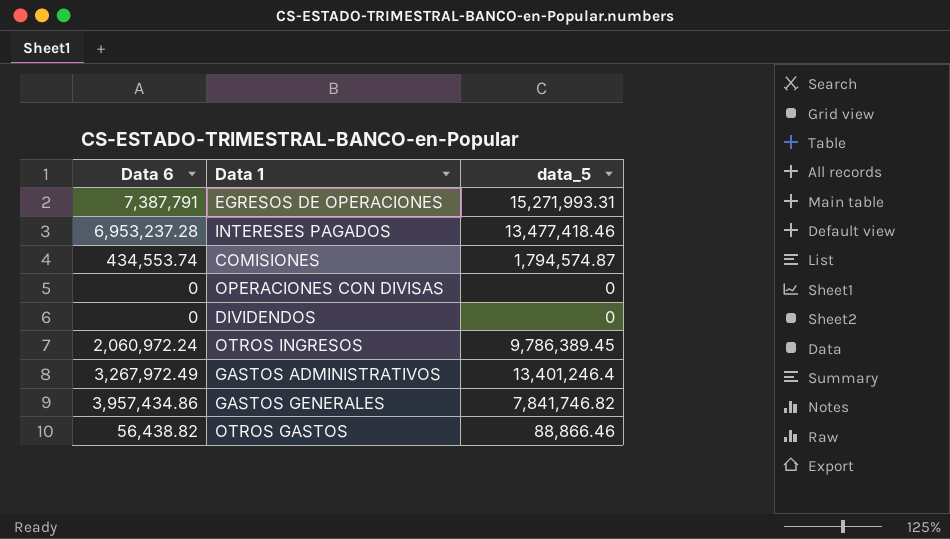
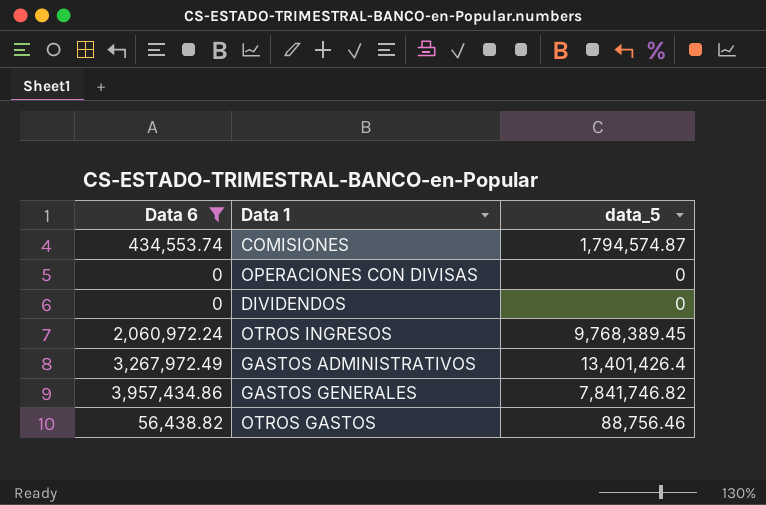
filter: none -> Data 6 <= 3,957,434.86
OTROS INGRESOS | data_5: 9,786,389.45 -> 9,768,389.45
GASTOS ADMINISTRATIVOS | data_5: 13,401,246.4 -> 13,401,426.4
OTROS GASTOS | data_5: 88,866.46 -> 88,756.46

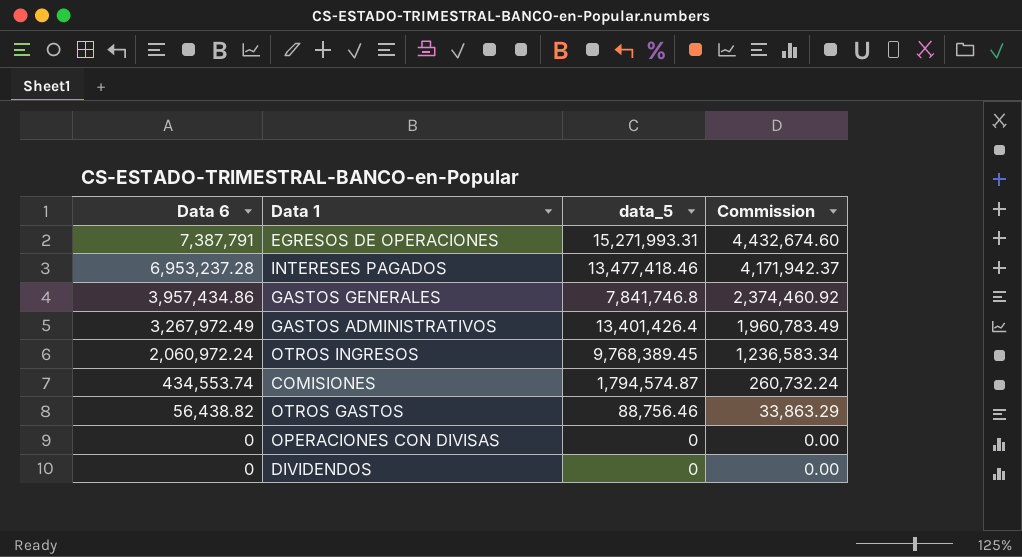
filter: Data 6 <= 3,957,434.86 -> none
row order: none -> Data 6 descending
column Commission | formula: none -> [Data 6] * 0.6
GASTOS GENERALES | data_5: 7,841,746.82 -> 7,841,746.8

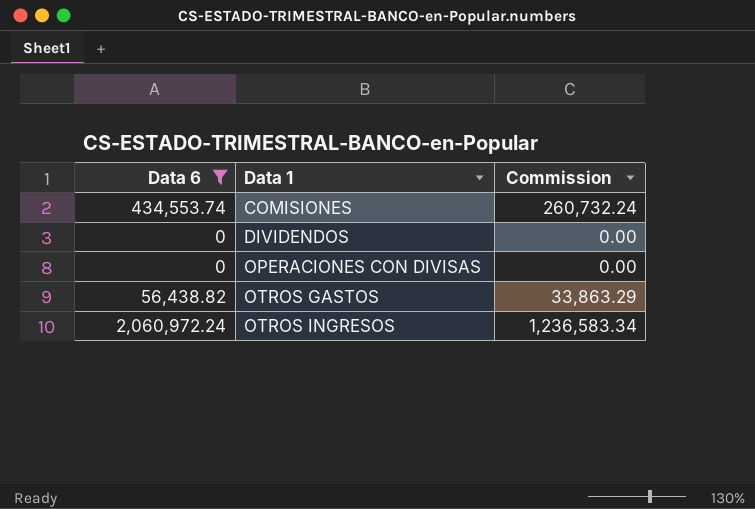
filter: none -> Data 6 <= 2,060,972.24
row order: Data 6 descending -> Data 1 ascending
column data_5 | position: 3 -> none

